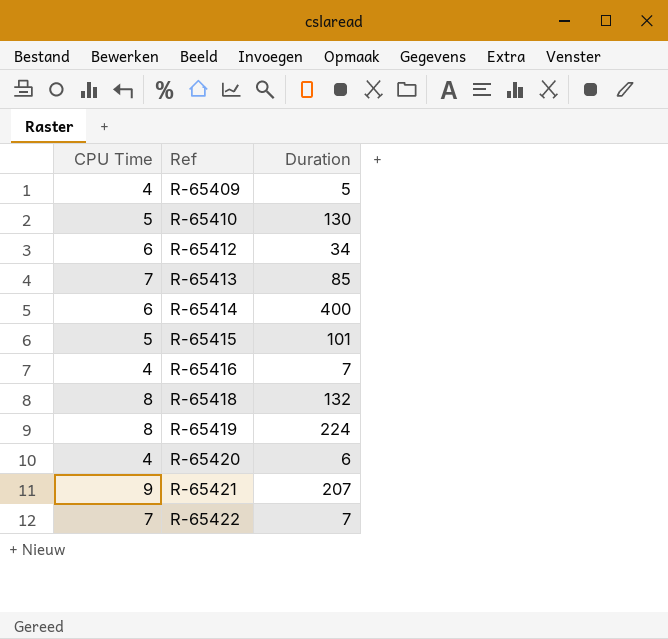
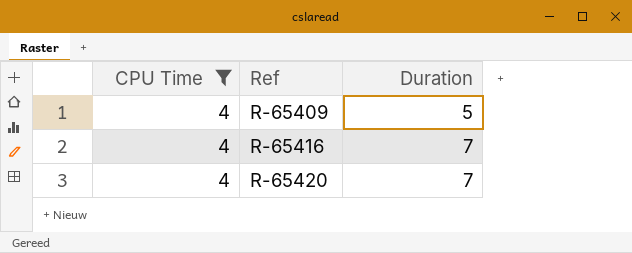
filter: none -> CPU Time = 4
R-65420 | Duration: 6 -> 7

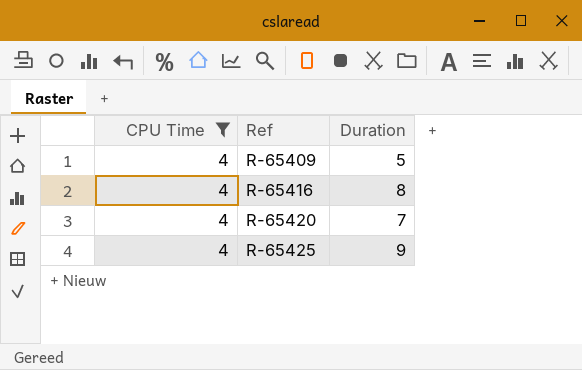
R-65416 | Duration: 7 -> 8
row R-65425: none -> 4 | 9

